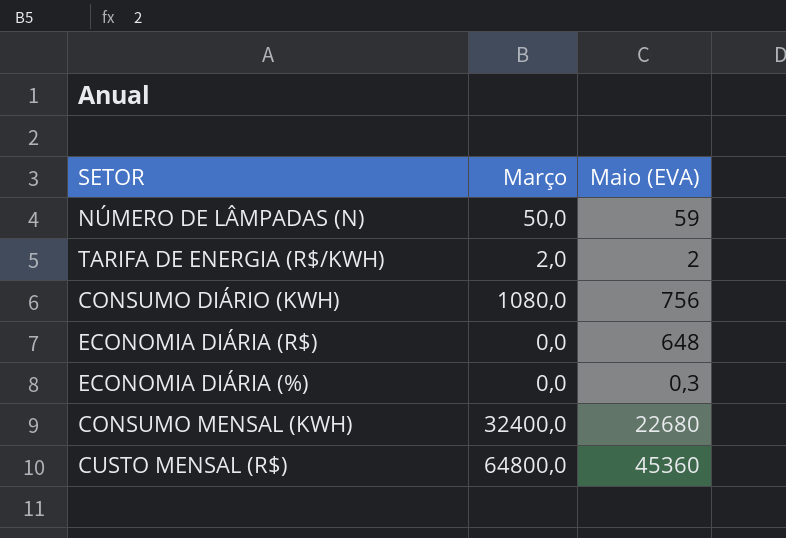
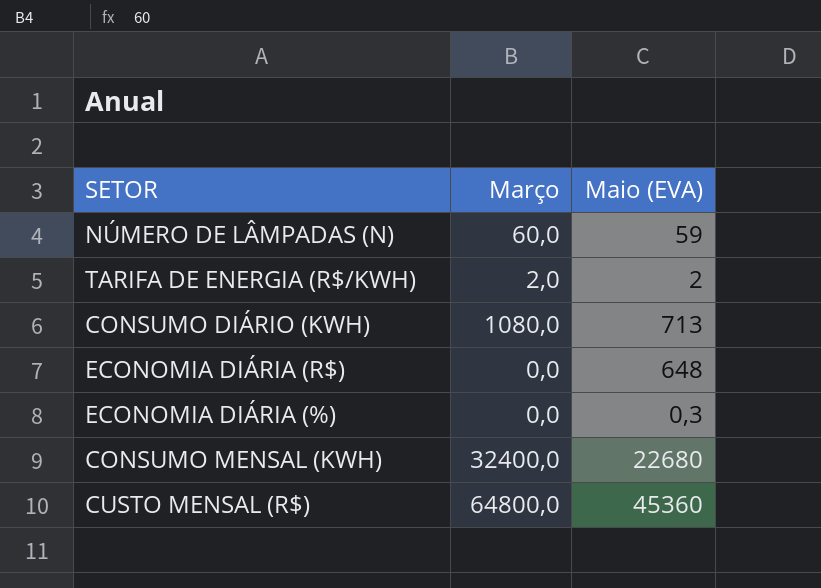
NÚMERO DE LÂMPADAS (N) | Março: 50,0 -> 60,0
CONSUMO DIÁRIO (KWH) | Maio (EVA): 756 -> 713

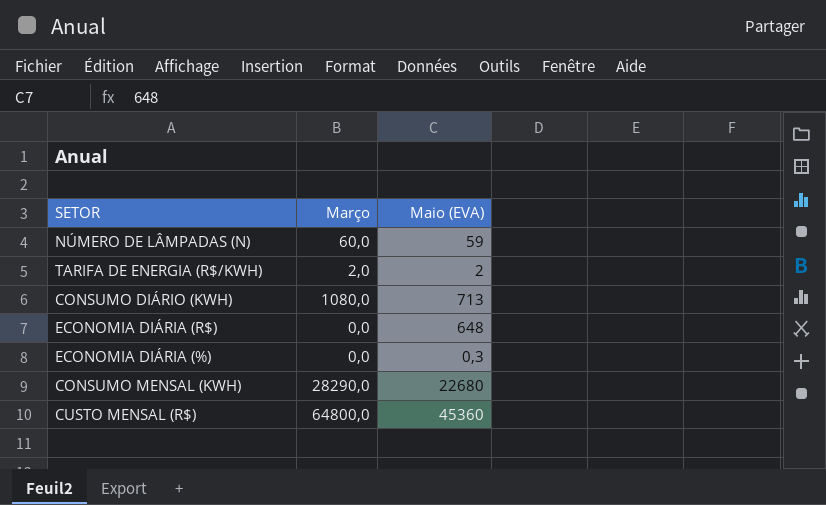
CONSUMO MENSAL (KWH) | Março: 32400,0 -> 28290,0

